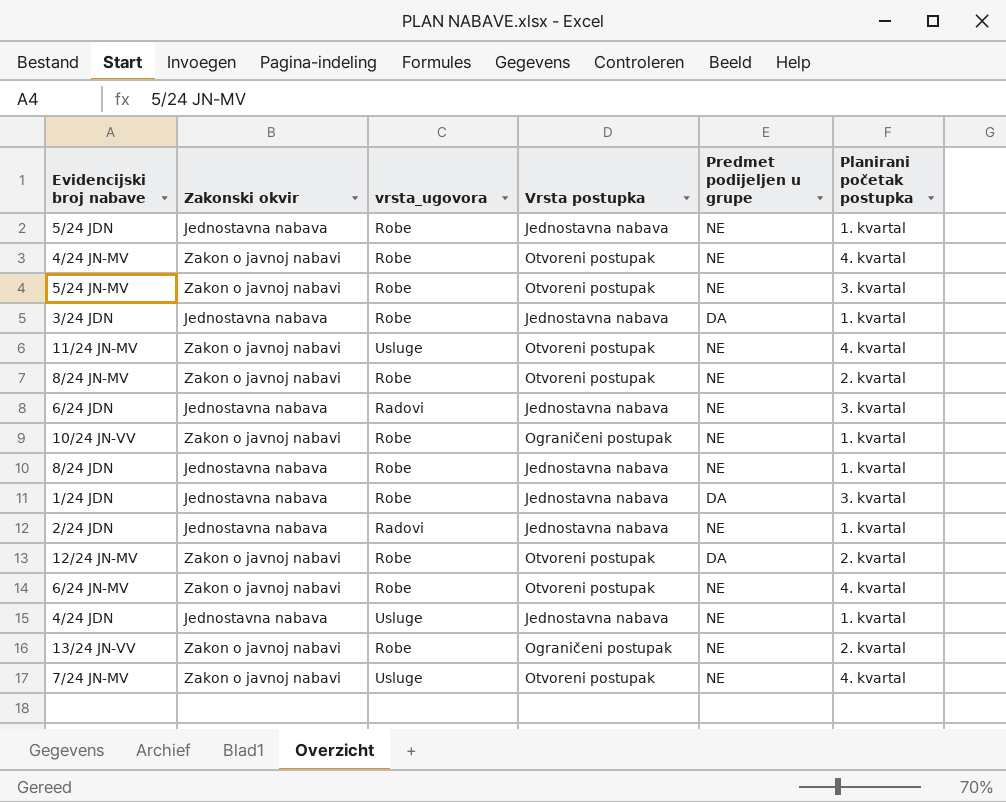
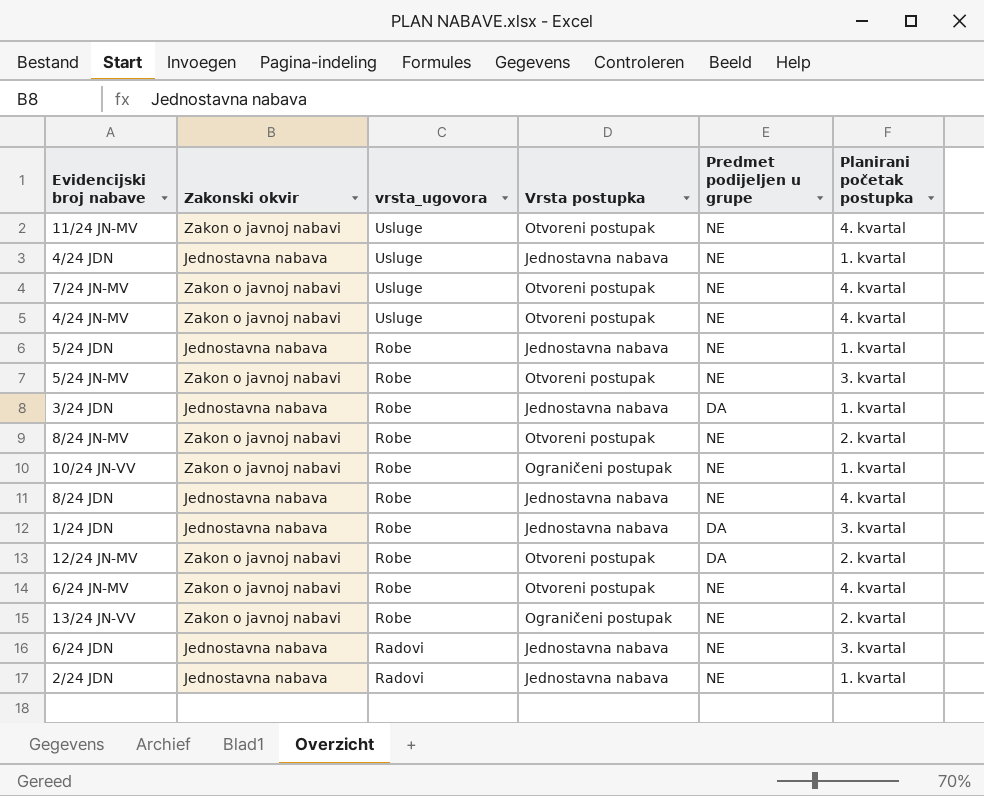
row order: none -> vrsta_ugovora descending
4/24 JN-MV | vrsta_ugovora: Robe -> Usluge
8/24 JDN | Planirani početak postupka: 1. kvartal -> 4. kvartal

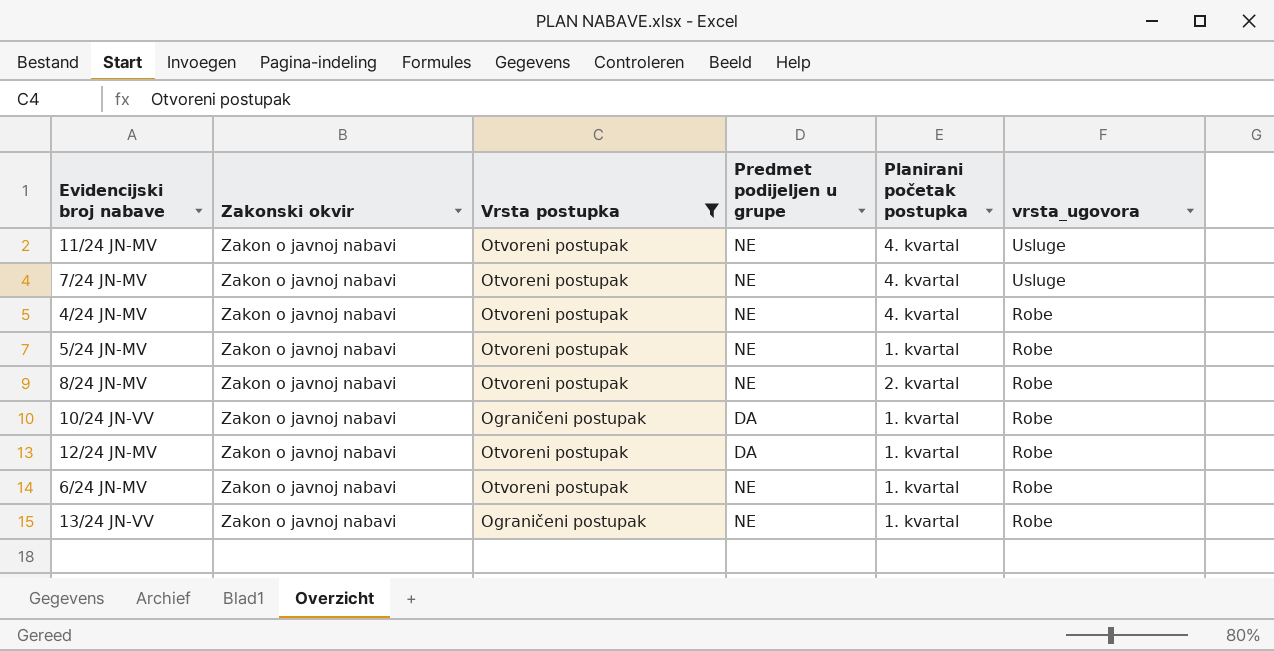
filter: none -> Vrsta postupka != Jednostavna nabava
column vrsta_ugovora | position: 3 -> 6
4/24 JN-MV | vrsta_ugovora: Usluge -> Robe
5/24 JN-MV | Planirani početak postupka: 3. kvartal -> 1. kvartal
10/24 JN-VV | Predmet podijeljen u grupe: NE -> DA
12/24 JN-MV | Planirani početak postupka: 2. kvartal -> 1. kvartal
6/24 JN-MV | Planirani početak postupka: 4. kvartal -> 1. kvartal
13/24 JN-VV | Planirani početak postupka: 2. kvartal -> 1. kvartal

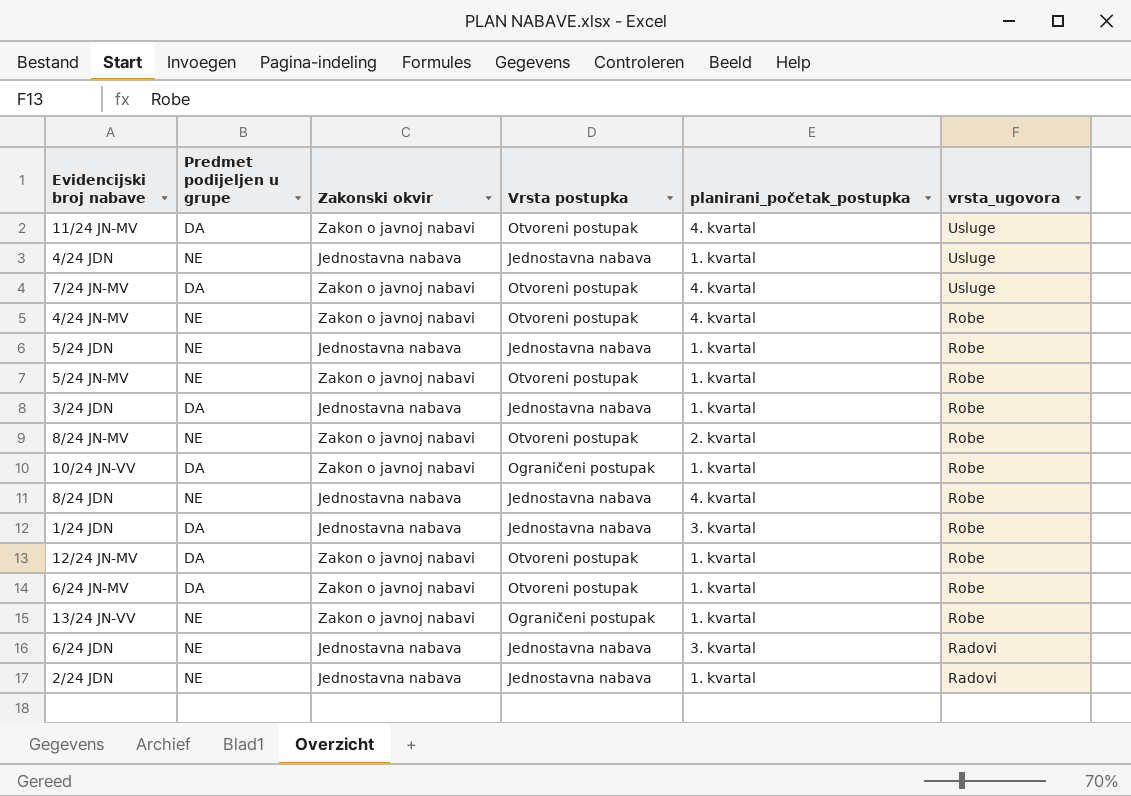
filter: Vrsta postupka != Jednostavna nabava -> none
column Predmet podijeljen u grupe | position: 4 -> 2
column name: Planirani početak postupka -> planirani_početak_postupka
11/24 JN-MV | Predmet podijeljen u grupe: NE -> DA
7/24 JN-MV | Predmet podijeljen u grupe: NE -> DA
6/24 JN-MV | Predmet podijeljen u grupe: NE -> DA

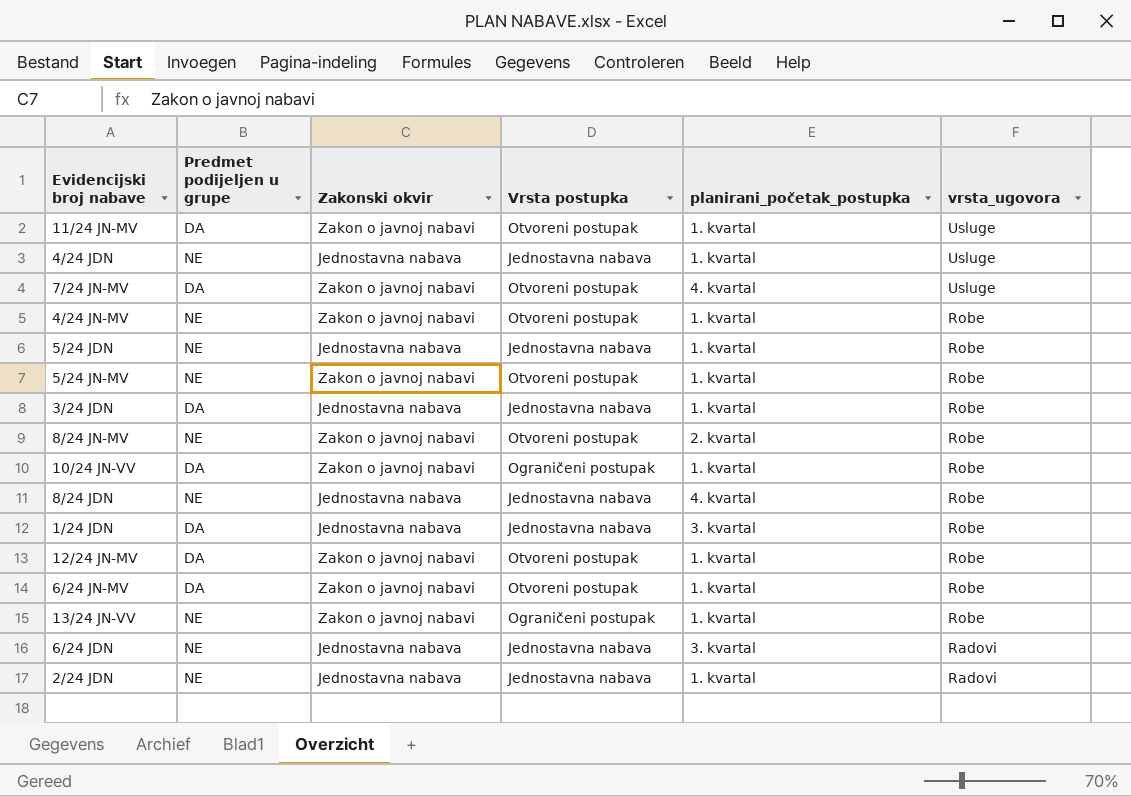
11/24 JN-MV | planirani_početak_postupka: 4. kvartal -> 1. kvartal
4/24 JN-MV | planirani_početak_postupka: 4. kvartal -> 1. kvartal

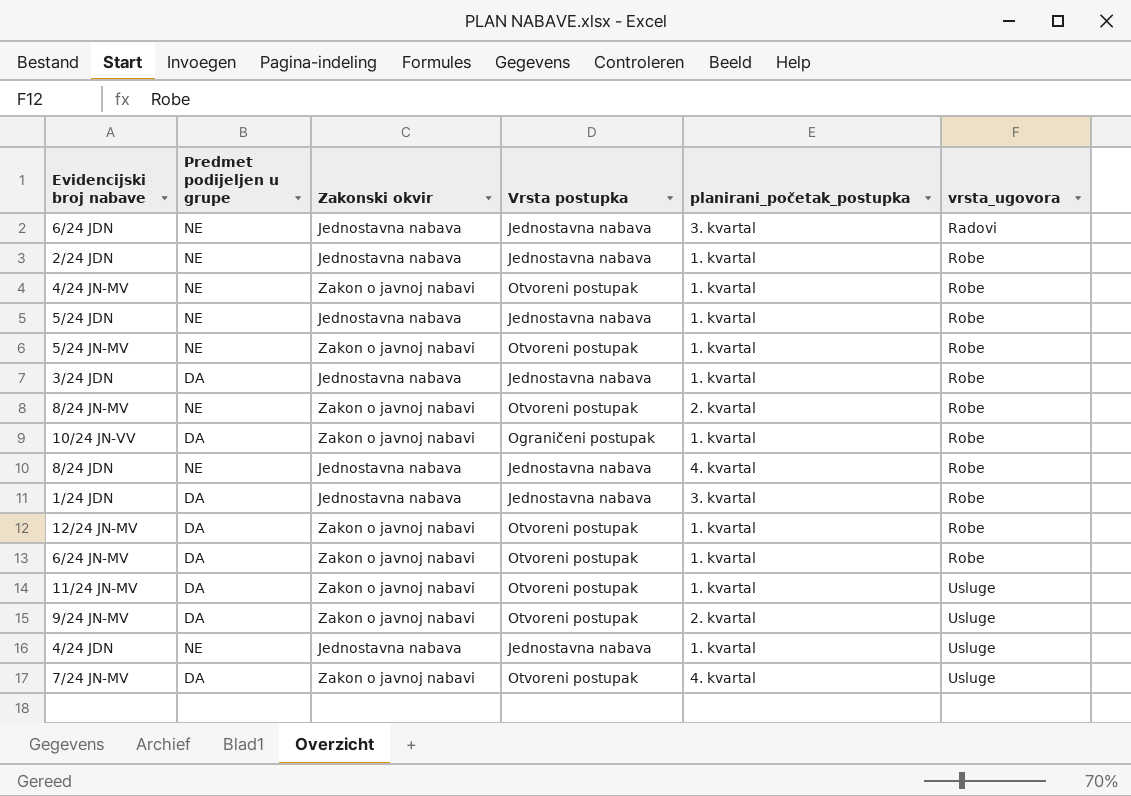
row order: vrsta_ugovora descending -> vrsta_ugovora ascending
row 13/24 JN-VV: NE | Zakon o javnoj nabavi | Ograničeni postupak | 1. kvartal | Robe -> none
2/24 JDN | vrsta_ugovora: Radovi -> Robe
row 9/24 JN-MV: none -> DA | Zakon o javnoj nabavi | Otvoreni postupak | 2. kvartal | Usluge

